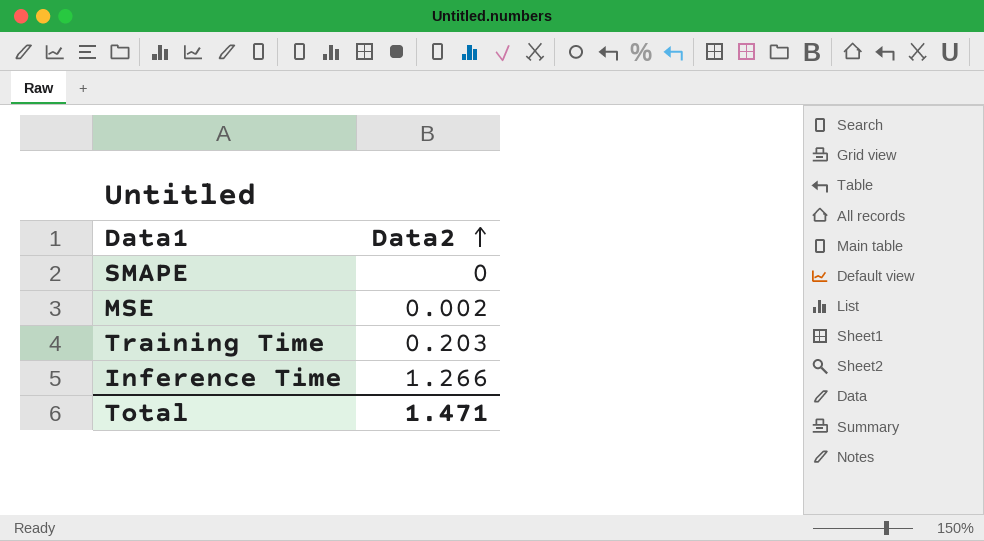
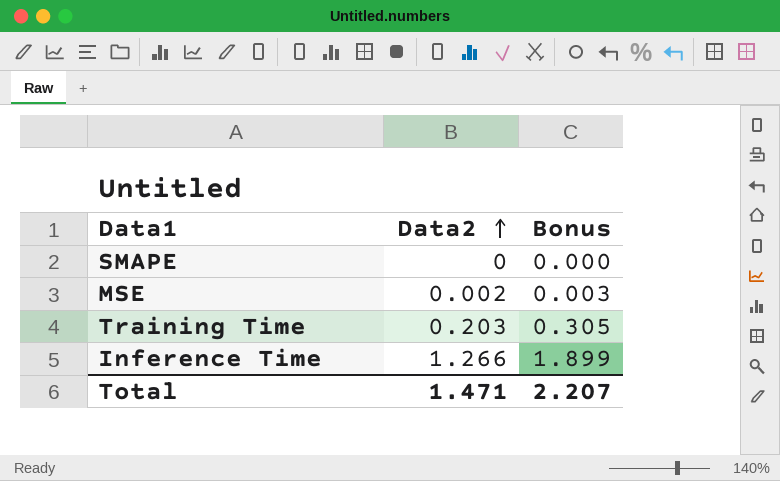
column Bonus | formula: none -> [Data2] * 1.5

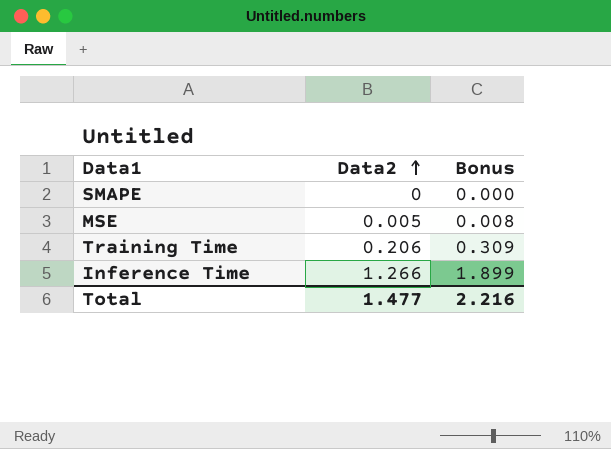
MSE | Data2: 0.002 -> 0.005
MSE | Bonus: 0.003 -> 0.008
Training Time | Data2: 0.203 -> 0.206
Training Time | Bonus: 0.305 -> 0.309
Total | Data2: 1.471 -> 1.477
Total | Bonus: 2.207 -> 2.216

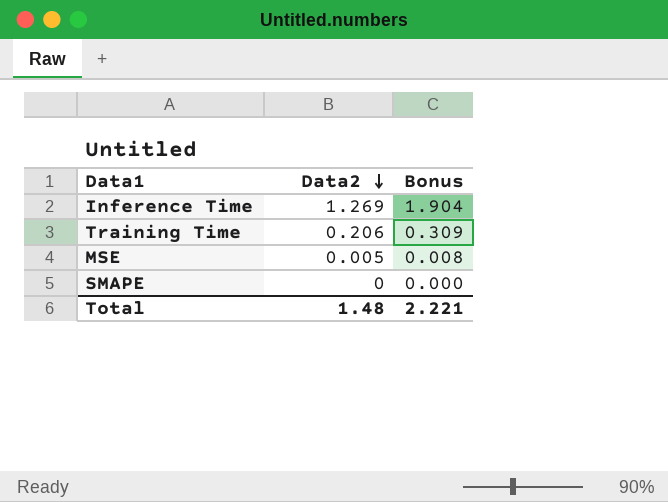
row order: Data2 ascending -> Data2 descending
Inference Time | Data2: 1.266 -> 1.269
Inference Time | Bonus: 1.899 -> 1.904
Total | Data2: 1.477 -> 1.48
Total | Bonus: 2.216 -> 2.221

